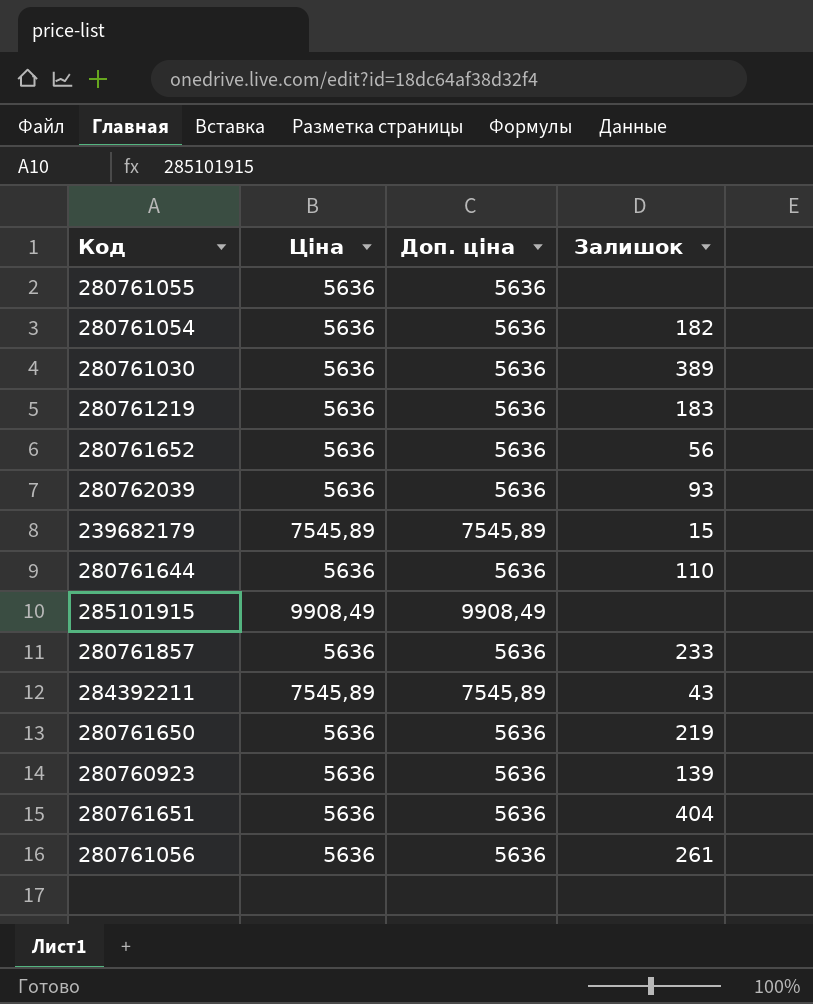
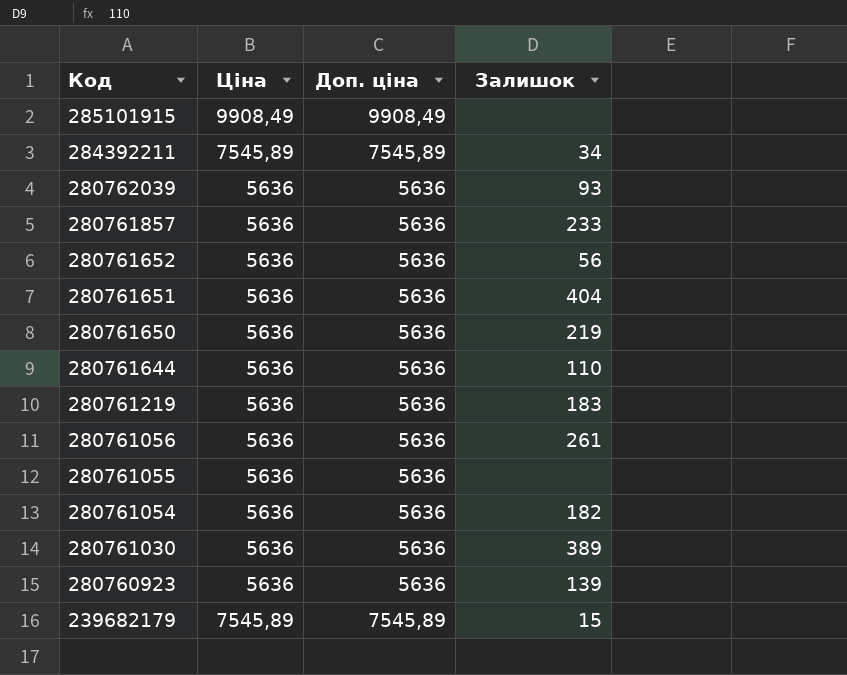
row order: none -> Код descending
284392211 | Залишок: 43 -> 34

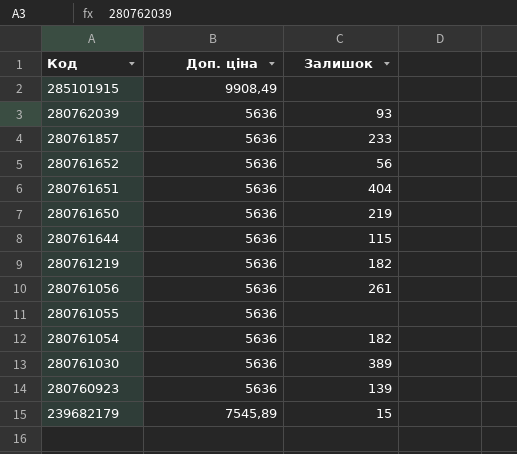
column Ціна | position: 2 -> none
row 284392211: 7545,89 | 7545,89 | 34 -> none
280761644 | Залишок: 110 -> 115
280761219 | Залишок: 183 -> 182

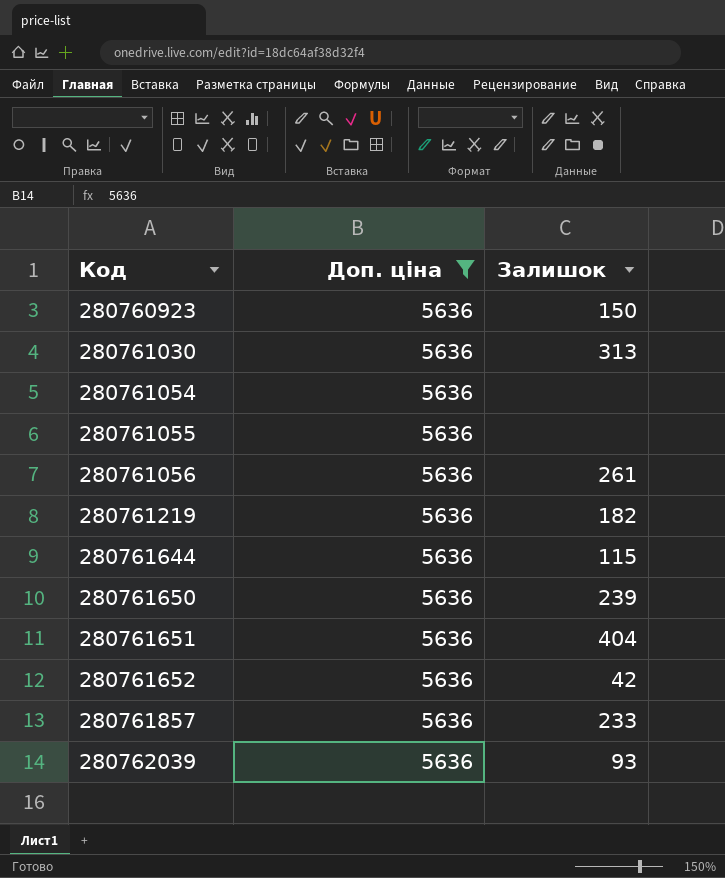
filter: none -> Доп. ціна = 5636
row order: Код descending -> Код ascending
280760923 | Залишок: 139 -> 150
280761030 | Залишок: 389 -> 313
280761054 | Залишок: 182 -> none
280761650 | Залишок: 219 -> 239
280761652 | Залишок: 56 -> 42

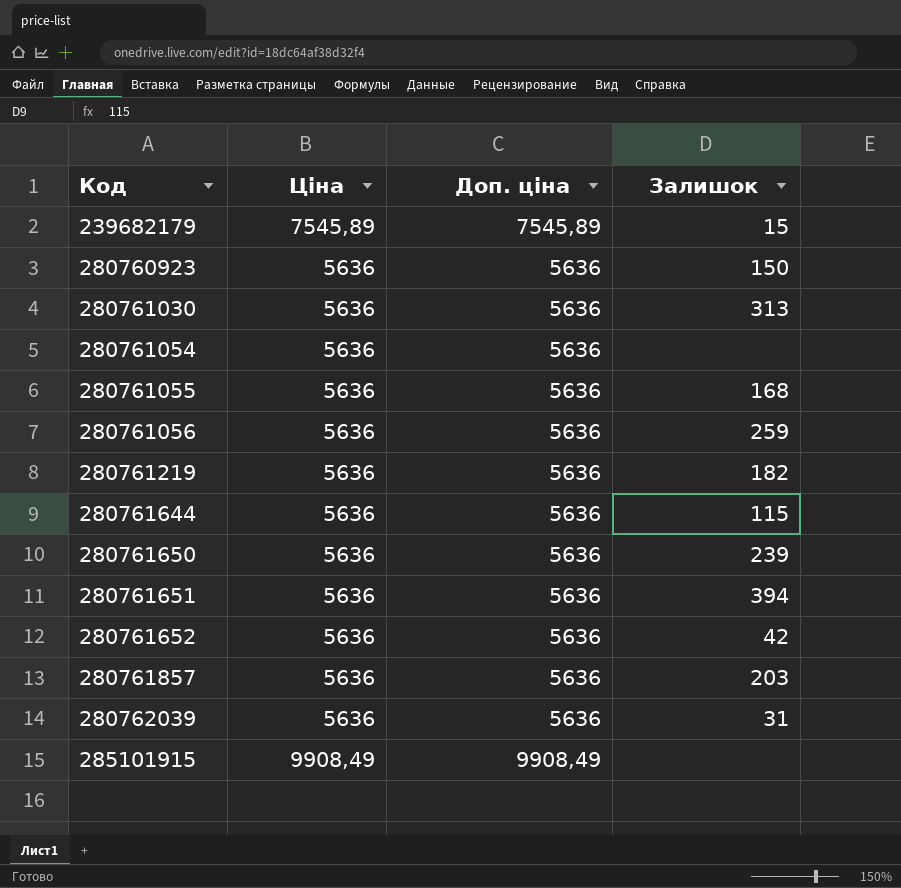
filter: Доп. ціна = 5636 -> none
column Ціна | position: none -> 2
280761055 | Залишок: none -> 168
280761056 | Залишок: 261 -> 259
280761651 | Залишок: 404 -> 394
280761857 | Залишок: 233 -> 203
280762039 | Залишок: 93 -> 31

